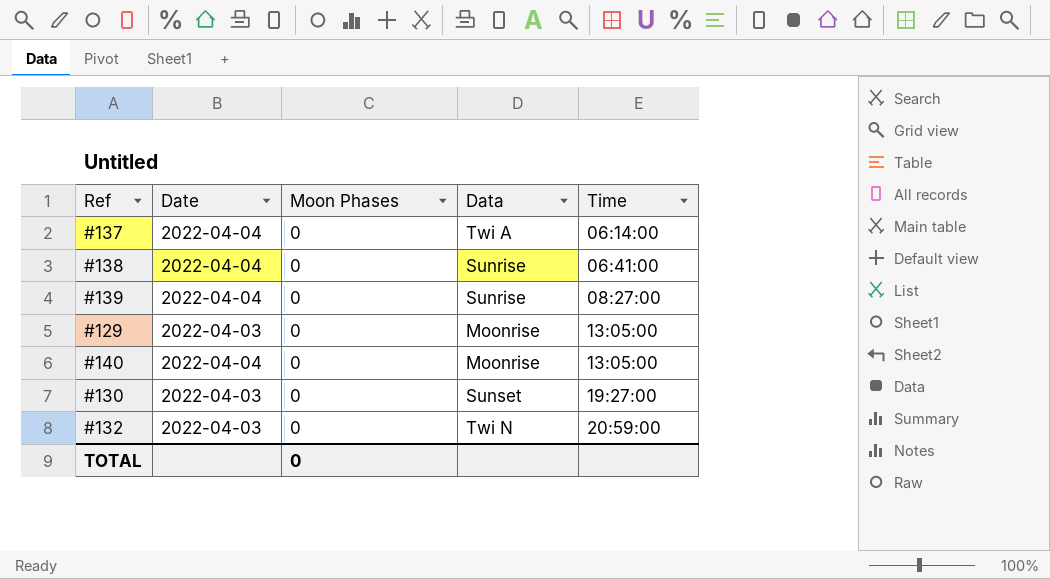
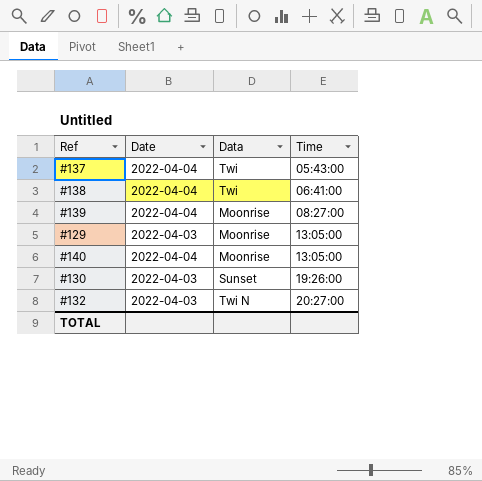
column Moon Phases | position: 3 -> none
#137 | Data: Twi A -> Twi
#137 | Time: 06:14:00 -> 05:43:00
#138 | Data: Sunrise -> Twi
#139 | Data: Sunrise -> Moonrise
#130 | Time: 19:27:00 -> 19:26:00
#132 | Time: 20:59:00 -> 20:27:00

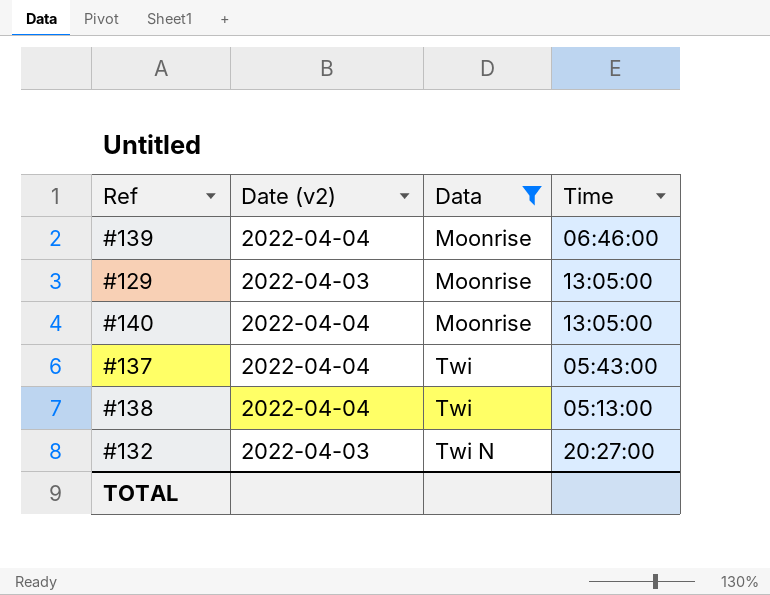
filter: none -> Data != Sunset
row order: Time ascending -> Data ascending
column name: Date -> Date (v2)
#139 | Time: 08:27:00 -> 06:46:00
#138 | Time: 06:41:00 -> 05:13:00

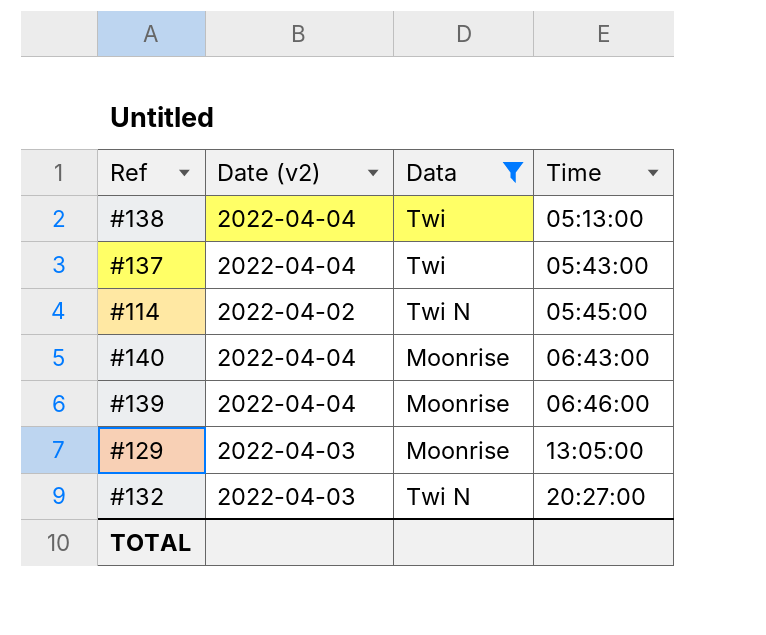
row order: Data ascending -> Time ascending
row #114: none -> 2022-04-02 | Twi N | 05:45:00
#140 | Time: 13:05:00 -> 06:43:00

